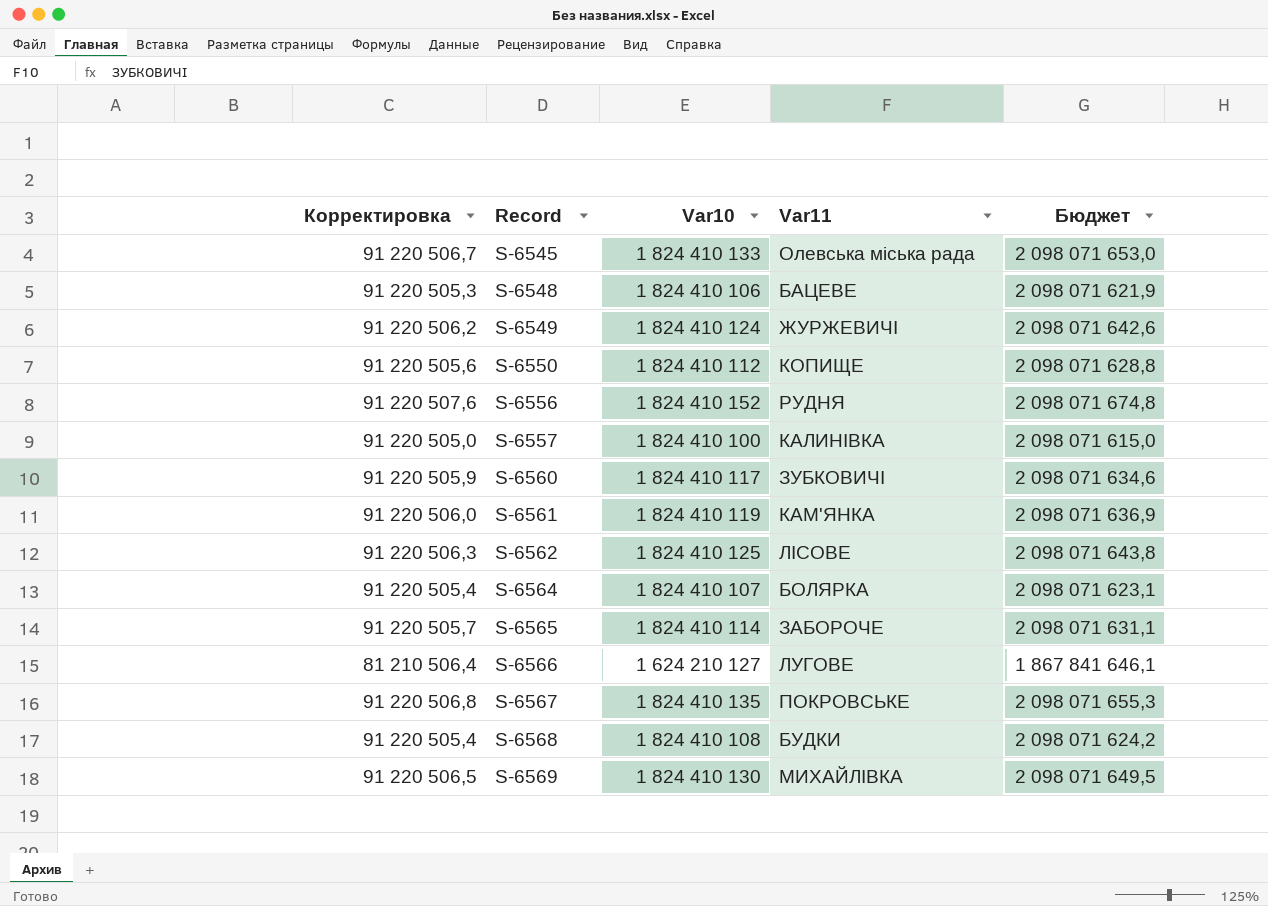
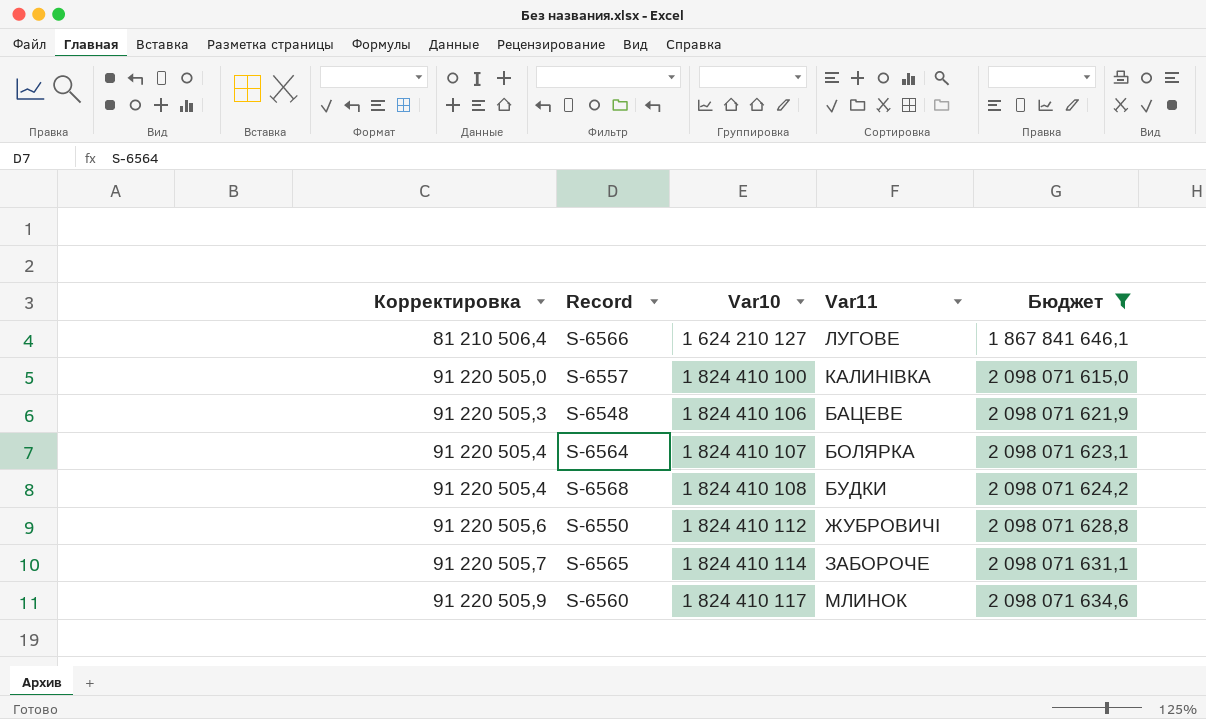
filter: none -> Бюджет <= 2 098 071 634,6
row order: Record ascending -> Корректировка ascending
S-6550 | Var11: КОПИЩЕ -> ЖУБРОВИЧІ
S-6560 | Var11: ЗУБКОВИЧІ -> МЛИНОК

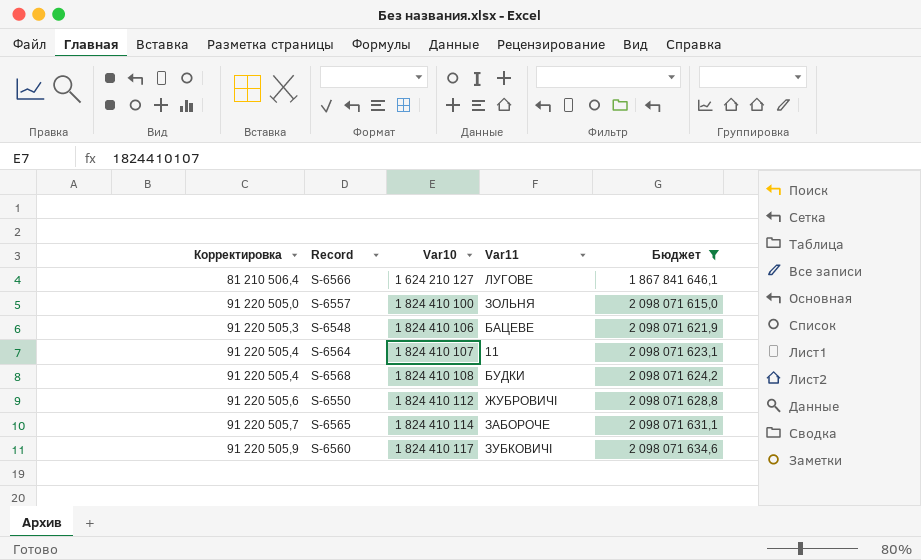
S-6557 | Var11: КАЛИНІВКА -> ЗОЛЬНЯ
S-6564 | Var11: БОЛЯРКА -> 11
S-6560 | Var11: МЛИНОК -> ЗУБКОВИЧІ

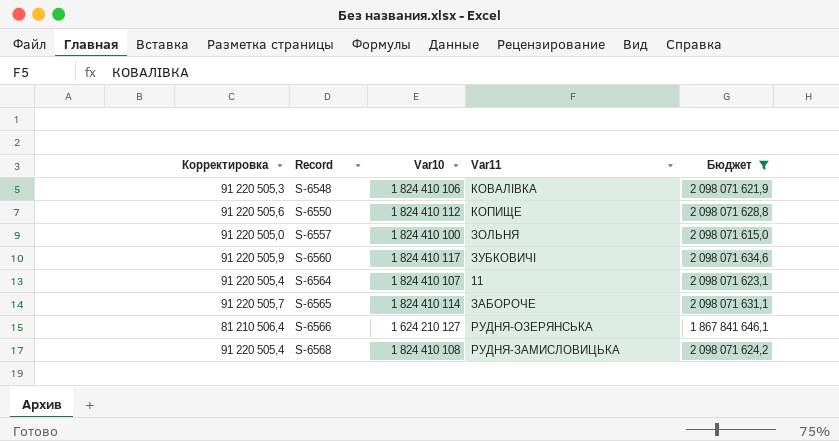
row order: Корректировка ascending -> Record ascending
S-6548 | Var11: БАЦЕВЕ -> КОВАЛІВКА
S-6550 | Var11: ЖУБРОВИЧІ -> КОПИЩЕ
S-6566 | Var11: ЛУГОВЕ -> РУДНЯ-ОЗЕРЯНСЬКА
S-6568 | Var11: БУДКИ -> РУДНЯ-ЗАМИСЛОВИЦЬКА

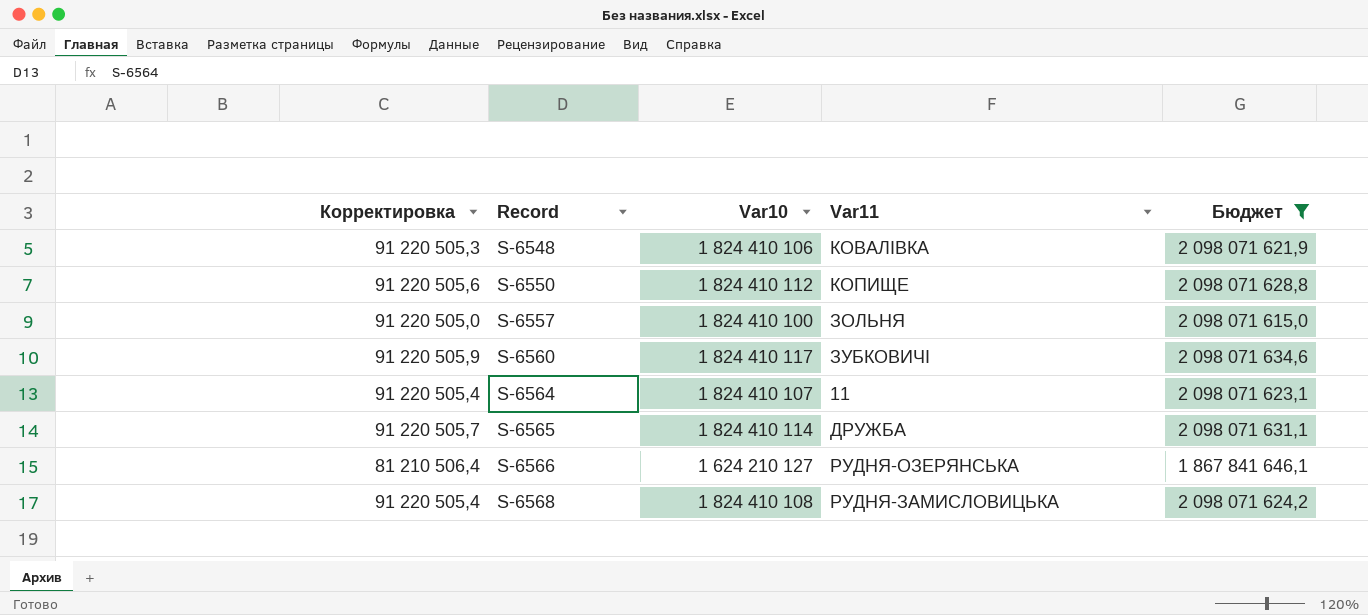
S-6565 | Var11: ЗАБОРОЧЕ -> ДРУЖБА

